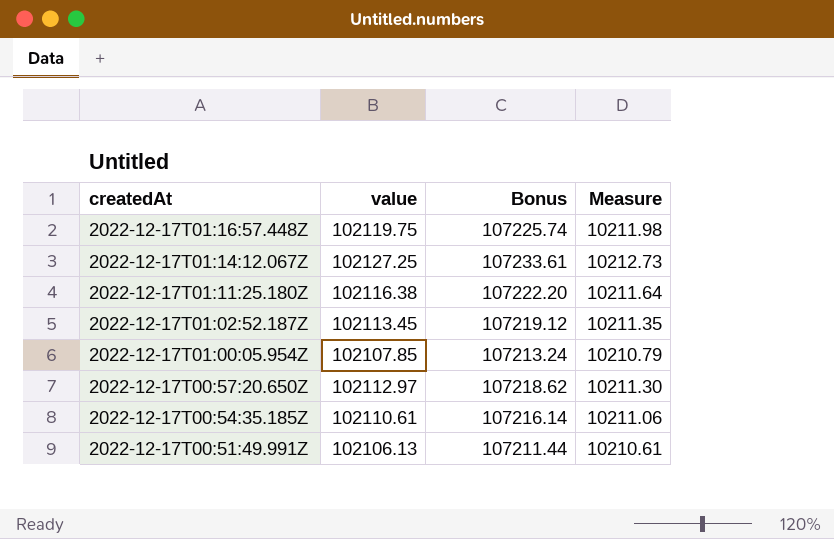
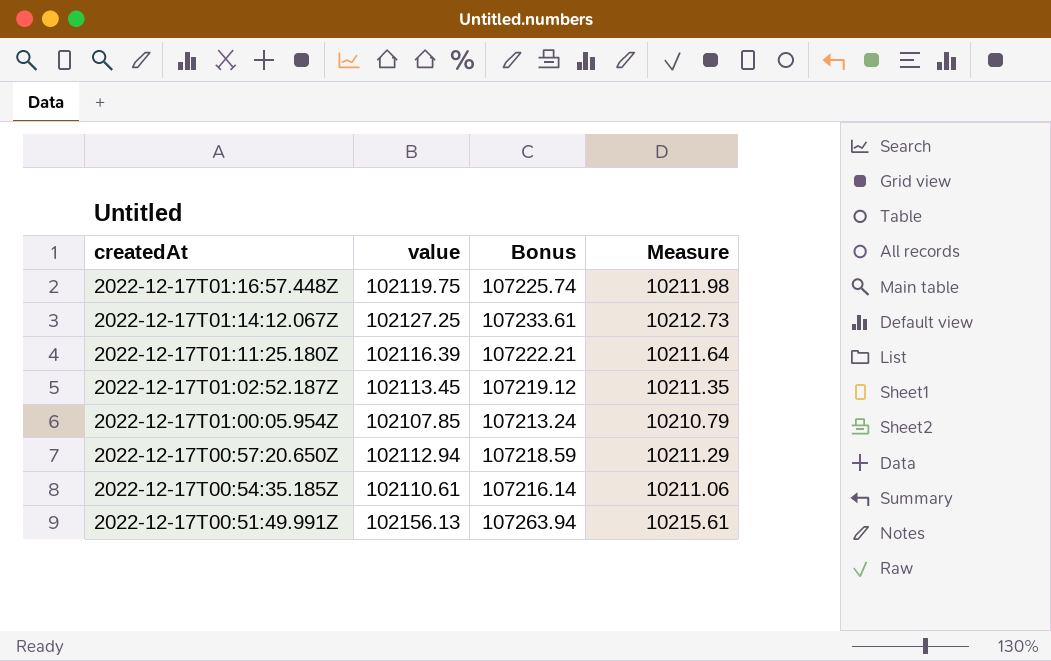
2022-12-17T01:11:25.180Z | value: 102116.38 -> 102116.39
2022-12-17T01:11:25.180Z | Bonus: 107222.20 -> 107222.21
2022-12-17T00:57:20.650Z | value: 102112.97 -> 102112.94
2022-12-17T00:57:20.650Z | Bonus: 107218.62 -> 107218.59
2022-12-17T00:57:20.650Z | Measure: 10211.30 -> 10211.29
2022-12-17T00:51:49.991Z | value: 102106.13 -> 102156.13
2022-12-17T00:51:49.991Z | Bonus: 107211.44 -> 107263.94
2022-12-17T00:51:49.991Z | Measure: 10210.61 -> 10215.61

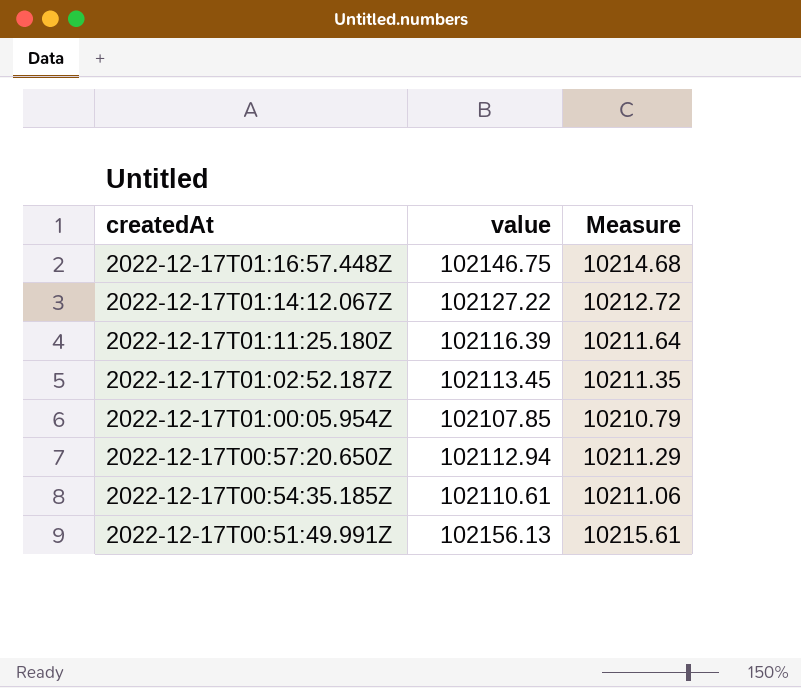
column Bonus | formula: [value] * 1.05 -> none
2022-12-17T01:16:57.448Z | value: 102119.75 -> 102146.75
2022-12-17T01:16:57.448Z | Measure: 10211.98 -> 10214.68
2022-12-17T01:14:12.067Z | value: 102127.25 -> 102127.22
2022-12-17T01:14:12.067Z | Measure: 10212.73 -> 10212.72

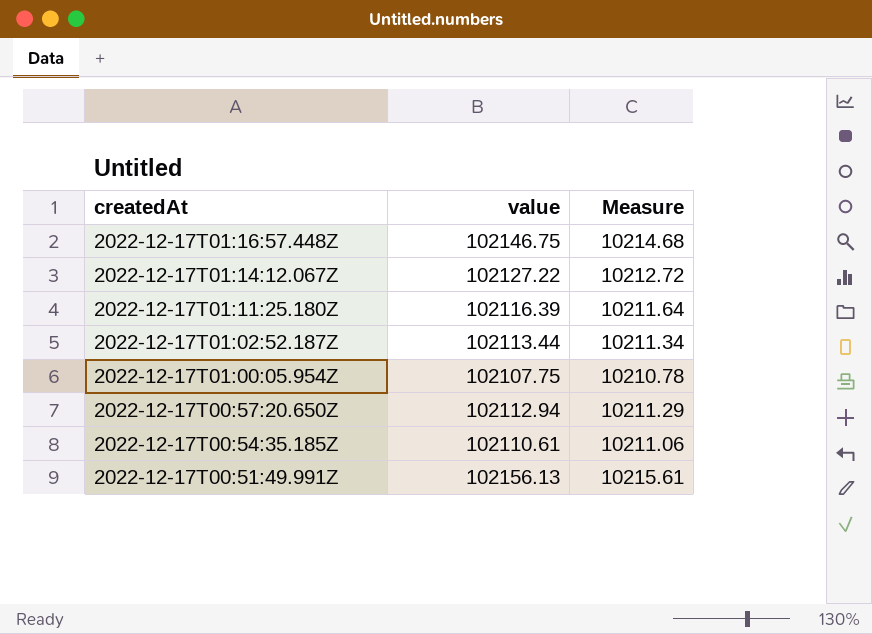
2022-12-17T01:02:52.187Z | value: 102113.45 -> 102113.44
2022-12-17T01:02:52.187Z | Measure: 10211.35 -> 10211.34
2022-12-17T01:00:05.954Z | value: 102107.85 -> 102107.75
2022-12-17T01:00:05.954Z | Measure: 10210.79 -> 10210.78

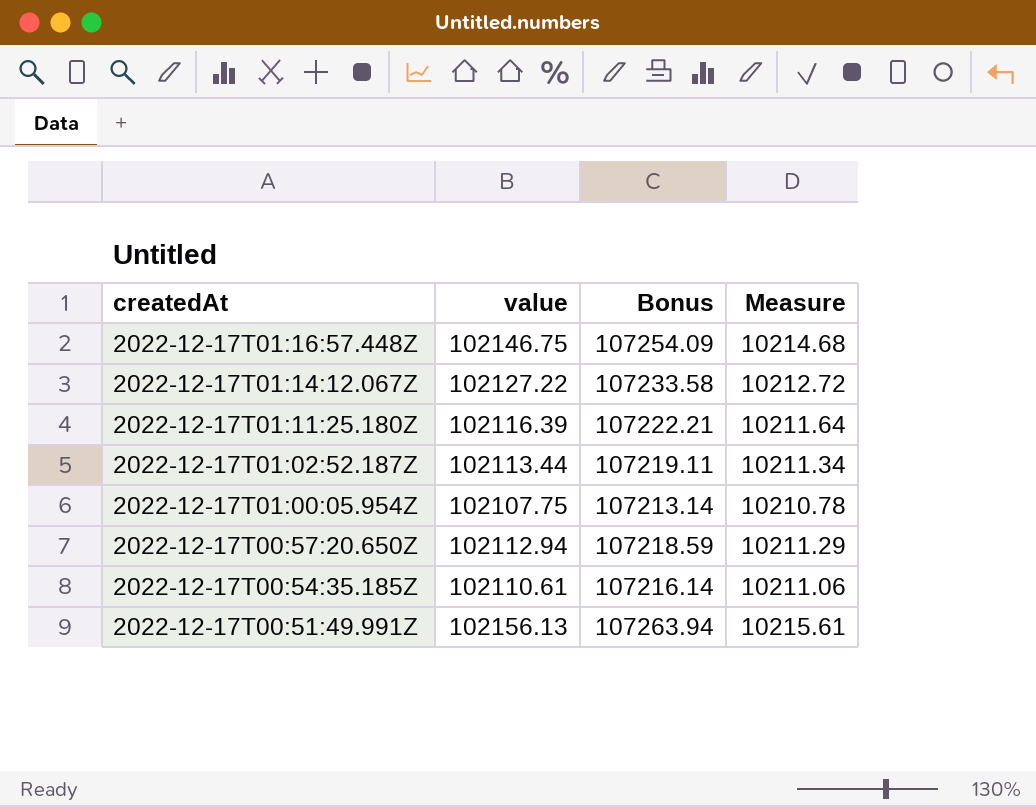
column Bonus | formula: none -> [value] * 1.05

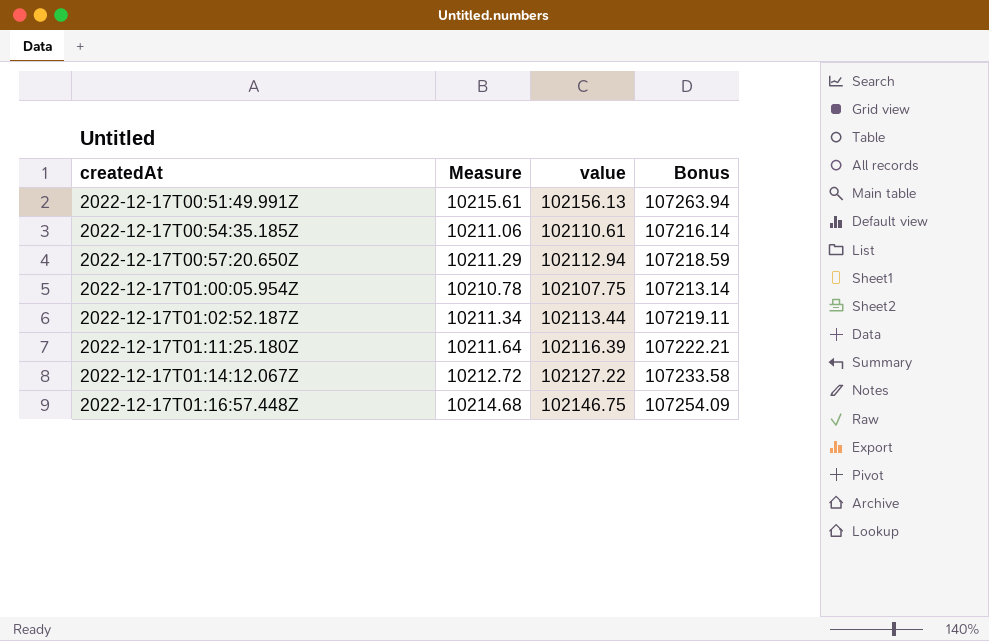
row order: createdAt descending -> createdAt ascending
column Measure | position: 4 -> 2

